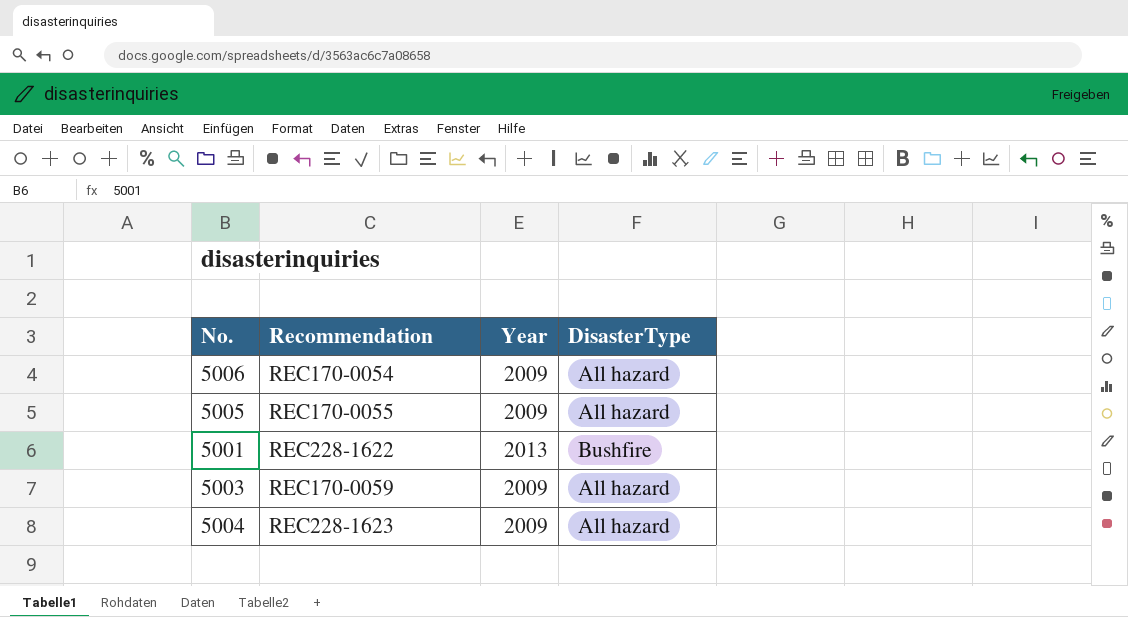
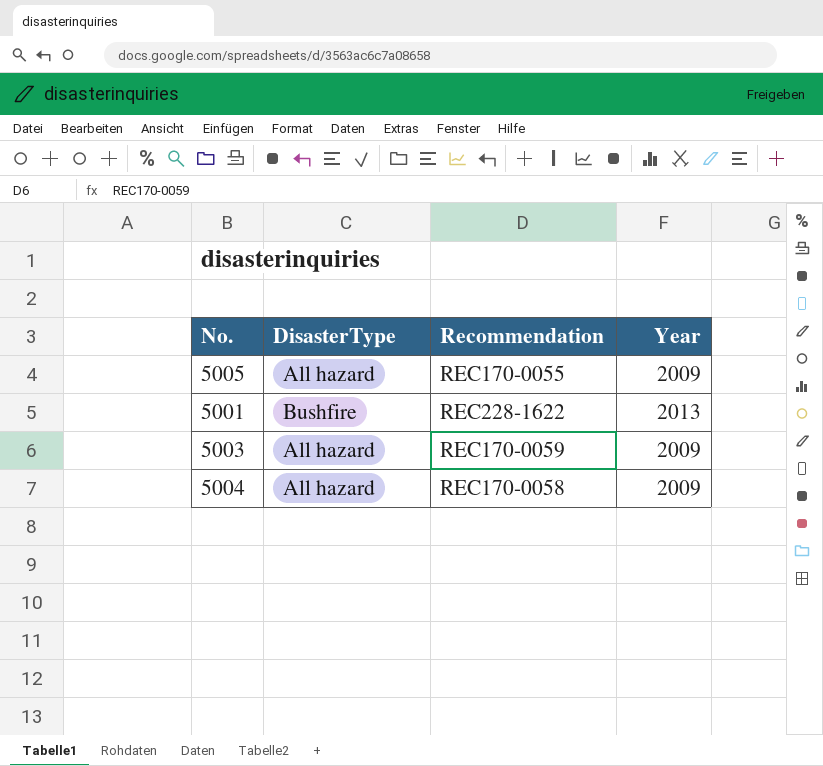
column DisasterType | position: 4 -> 2
row 5006: REC170-0054 | 2009 | All hazard -> none
5004 | Recommendation: REC228-1623 -> REC170-0058

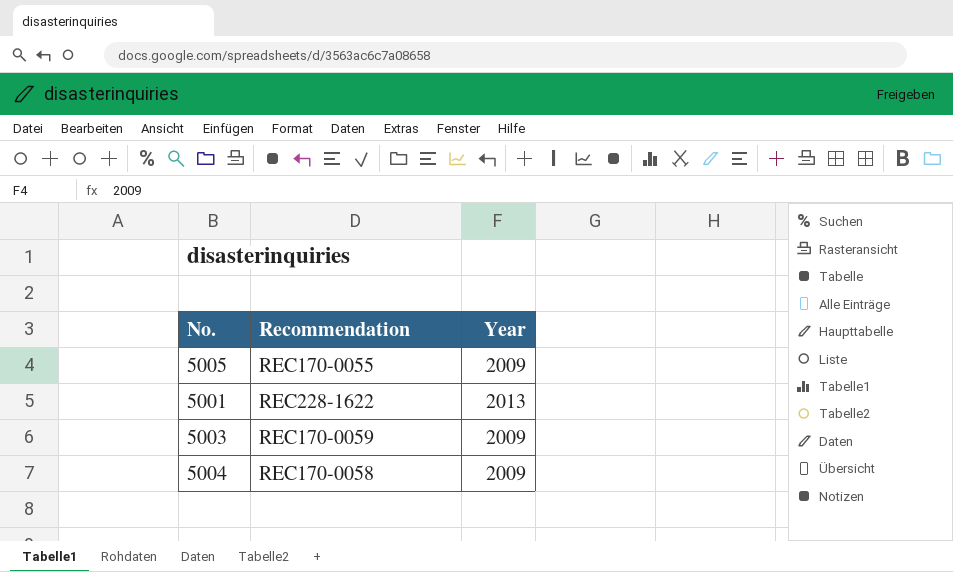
column DisasterType | position: 2 -> none

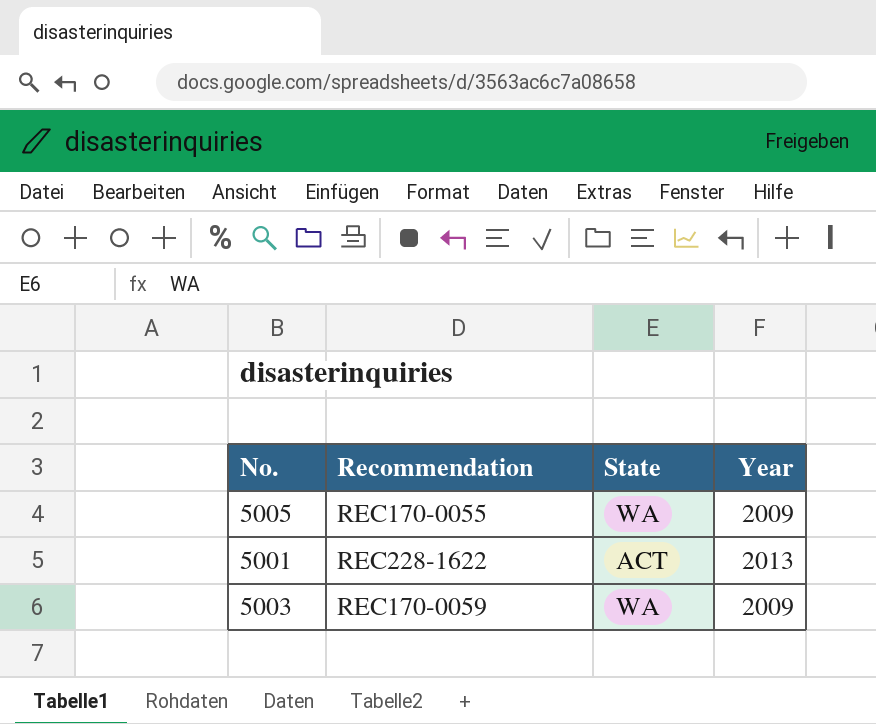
column State | position: none -> 3
row 5004: REC170-0058 | 2009 -> none

